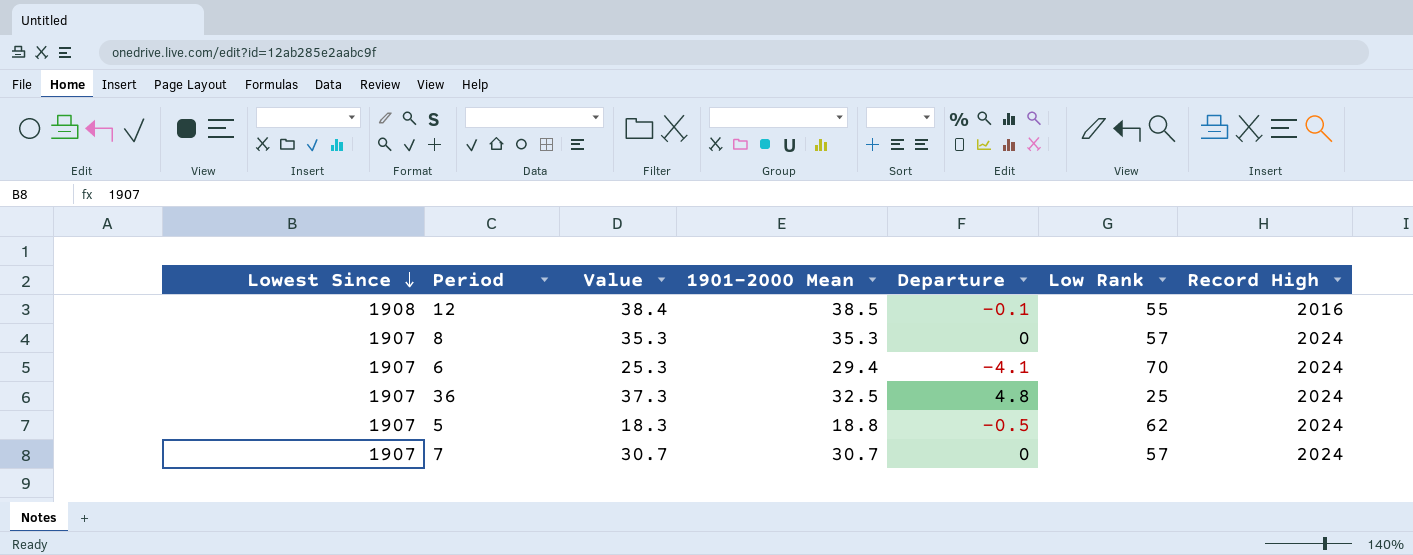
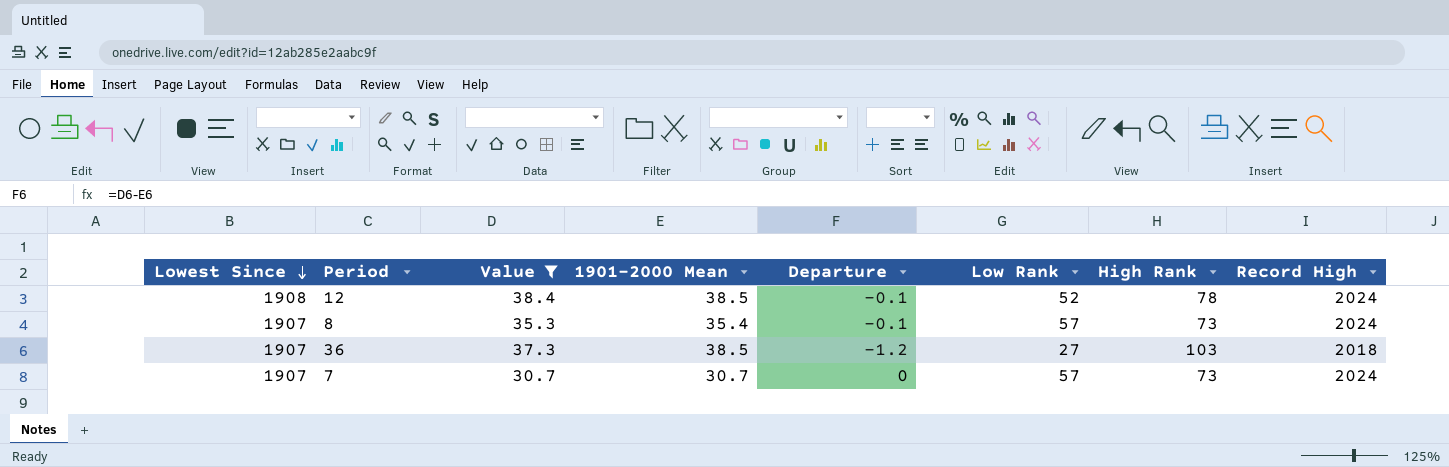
filter: none -> Value >= 30.7
column High Rank | position: none -> 7
12 | Low Rank: 55 -> 52
12 | Record High: 2016 -> 2024
8 | 1901-2000 Mean: 35.3 -> 35.4
8 | Departure: 0 -> -0.1
36 | 1901-2000 Mean: 32.5 -> 38.5
36 | Departure: 4.8 -> -1.2
36 | Low Rank: 25 -> 27
36 | Record High: 2024 -> 2018

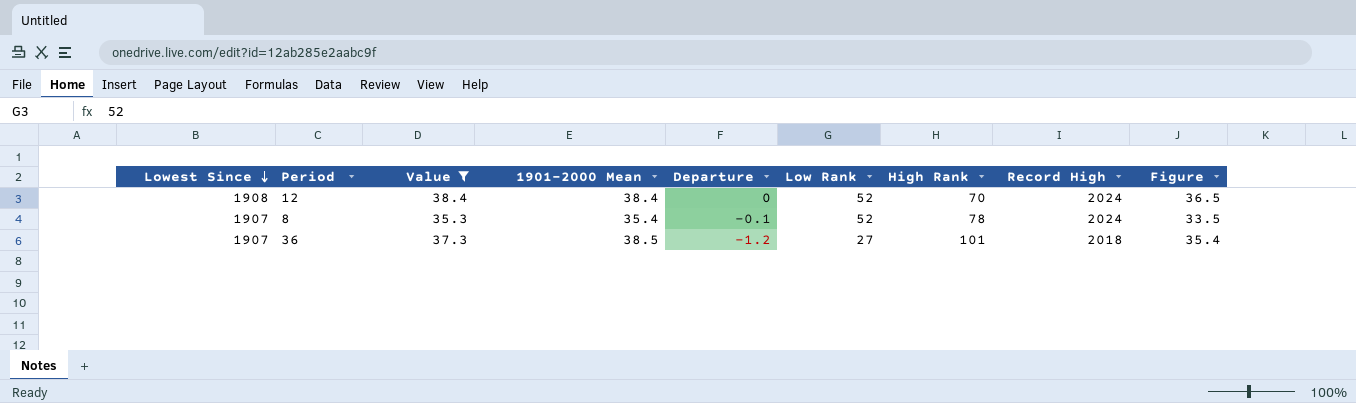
column Figure | formula: none -> [Value] * 0.95
row 7: 1907 | 30.7 | 30.7 | 0 | 57 | 73 | 2024 -> none
12 | 1901-2000 Mean: 38.5 -> 38.4
12 | Departure: -0.1 -> 0
12 | High Rank: 78 -> 70
8 | Low Rank: 57 -> 52
8 | High Rank: 73 -> 78
36 | High Rank: 103 -> 101

